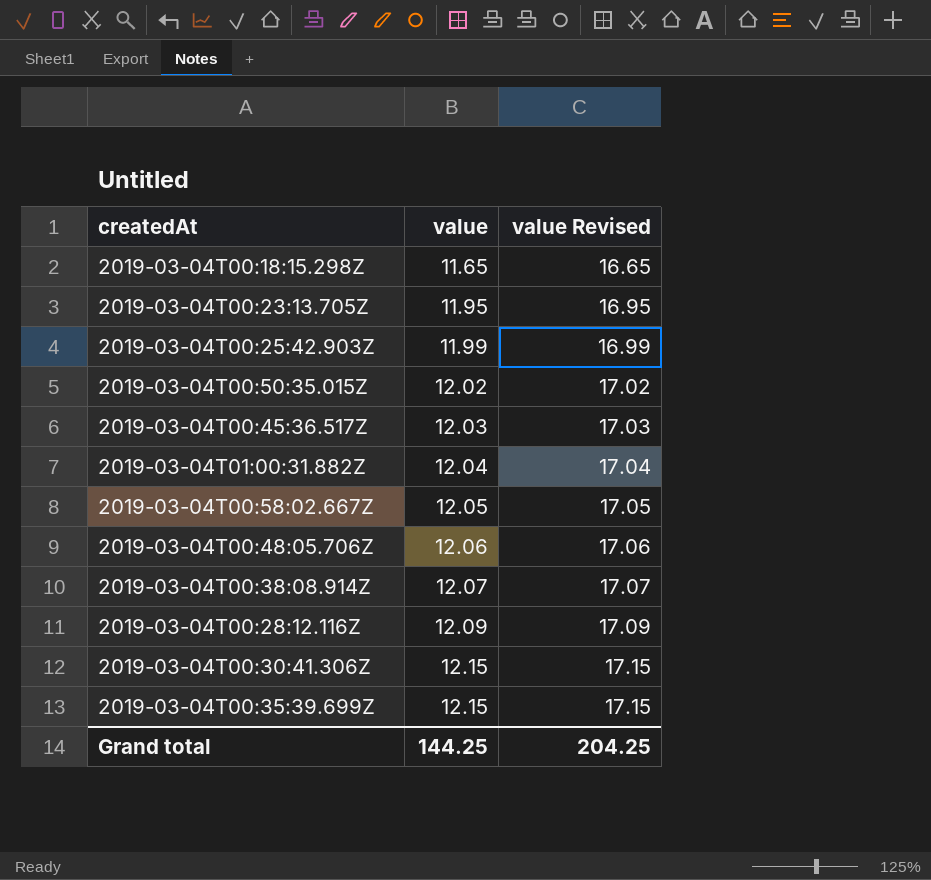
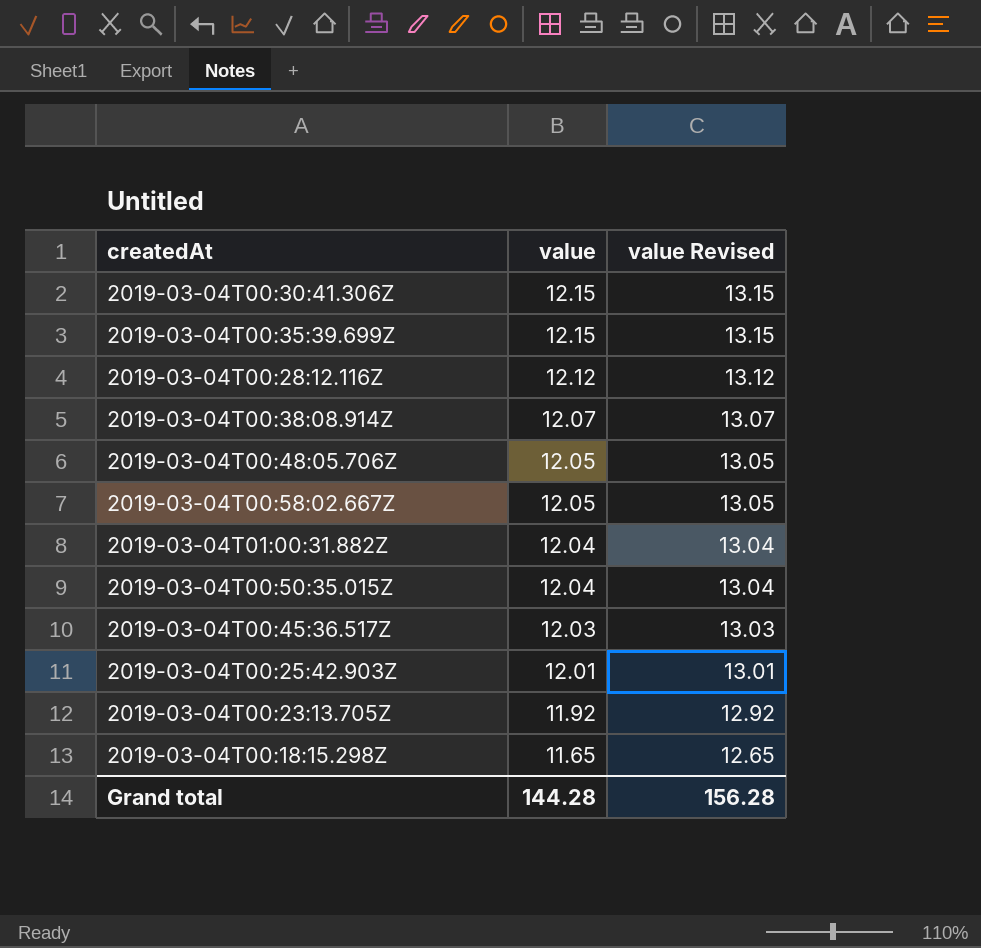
row order: value ascending -> value descending
column value Revised | formula: [value] + 5 -> [value] + 1
2019-03-04T00:28:12.116Z | value: 12.09 -> 12.12
2019-03-04T00:48:05.706Z | value: 12.06 -> 12.05
2019-03-04T00:50:35.015Z | value: 12.02 -> 12.04
2019-03-04T00:25:42.903Z | value: 11.99 -> 12.01
2019-03-04T00:23:13.705Z | value: 11.95 -> 11.92
Grand total | value: 144.25 -> 144.28
Grand total | value Revised: 204.25 -> 156.28

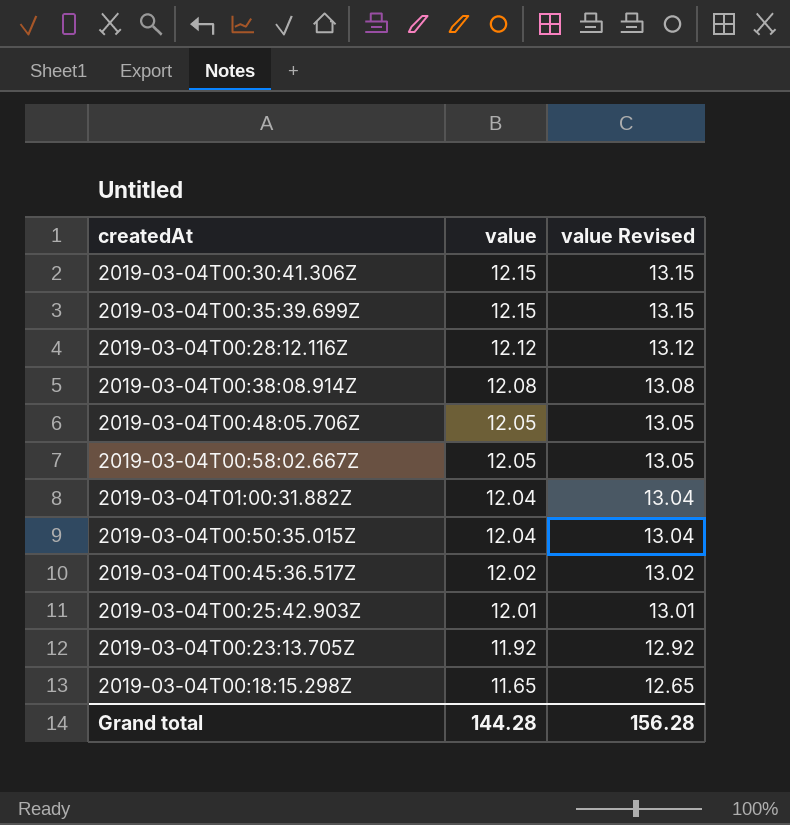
2019-03-04T00:38:08.914Z | value: 12.07 -> 12.08
2019-03-04T00:38:08.914Z | value Revised: 13.07 -> 13.08
2019-03-04T00:45:36.517Z | value: 12.03 -> 12.02
2019-03-04T00:45:36.517Z | value Revised: 13.03 -> 13.02

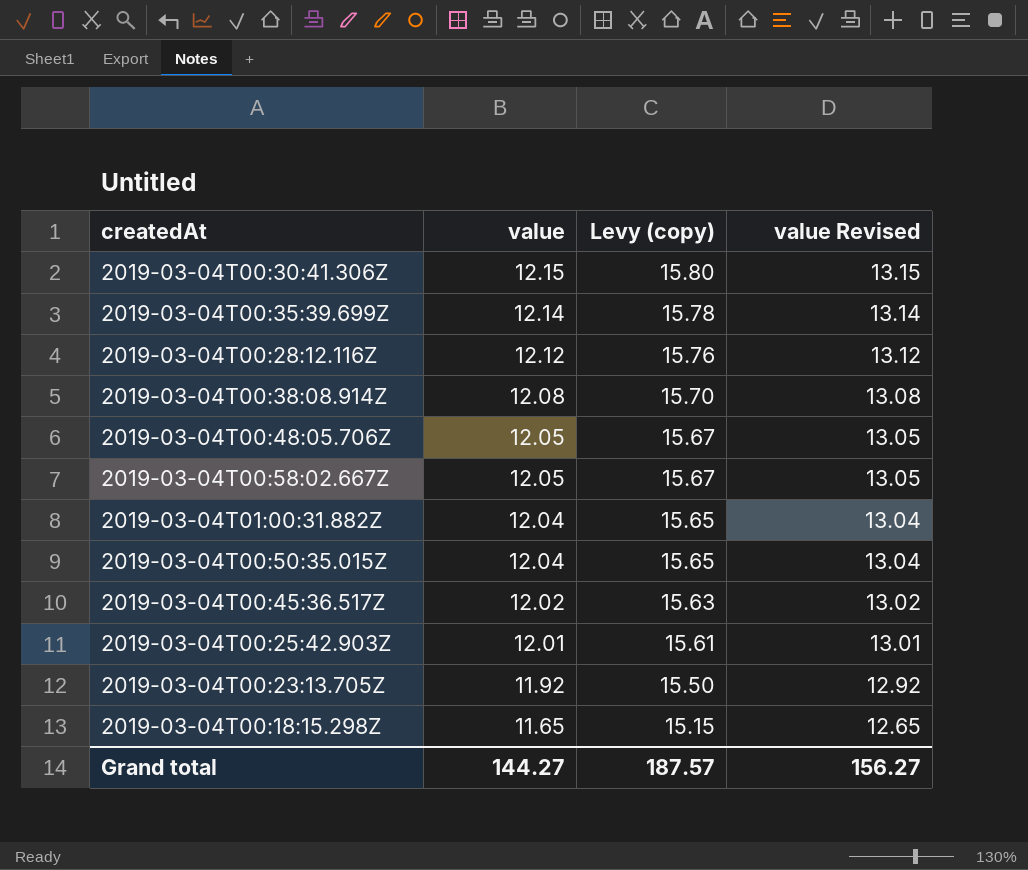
column Levy (copy) | formula: none -> [value] * 1.3
2019-03-04T00:35:39.699Z | value: 12.15 -> 12.14
2019-03-04T00:35:39.699Z | value Revised: 13.15 -> 13.14
Grand total | value: 144.28 -> 144.27
Grand total | value Revised: 156.28 -> 156.27

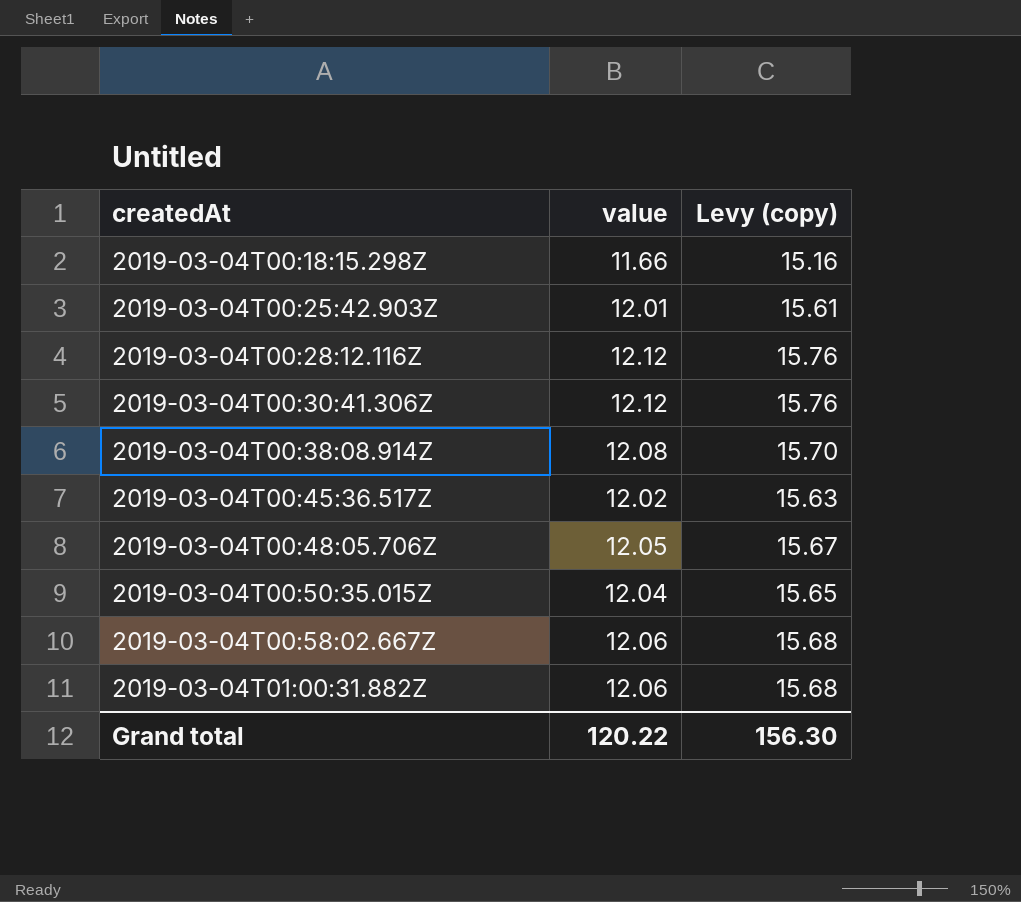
row order: value descending -> createdAt ascending
column value Revised | formula: [value] + 1 -> none
row 2019-03-04T00:35:39.699Z: 12.14 | 15.78 | 13.14 -> none
row 2019-03-04T00:23:13.705Z: 11.92 | 15.50 | 12.92 -> none
2019-03-04T00:18:15.298Z | value: 11.65 -> 11.66
2019-03-04T00:18:15.298Z | Levy (copy): 15.15 -> 15.16
2019-03-04T00:30:41.306Z | value: 12.15 -> 12.12
2019-03-04T00:30:41.306Z | Levy (copy): 15.80 -> 15.76
2019-03-04T00:58:02.667Z | value: 12.05 -> 12.06
2019-03-04T00:58:02.667Z | Levy (copy): 15.67 -> 15.68
2019-03-04T01:00:31.882Z | value: 12.04 -> 12.06
2019-03-04T01:00:31.882Z | Levy (copy): 15.65 -> 15.68
Grand total | value: 144.27 -> 120.22
Grand total | Levy (copy): 187.57 -> 156.30

